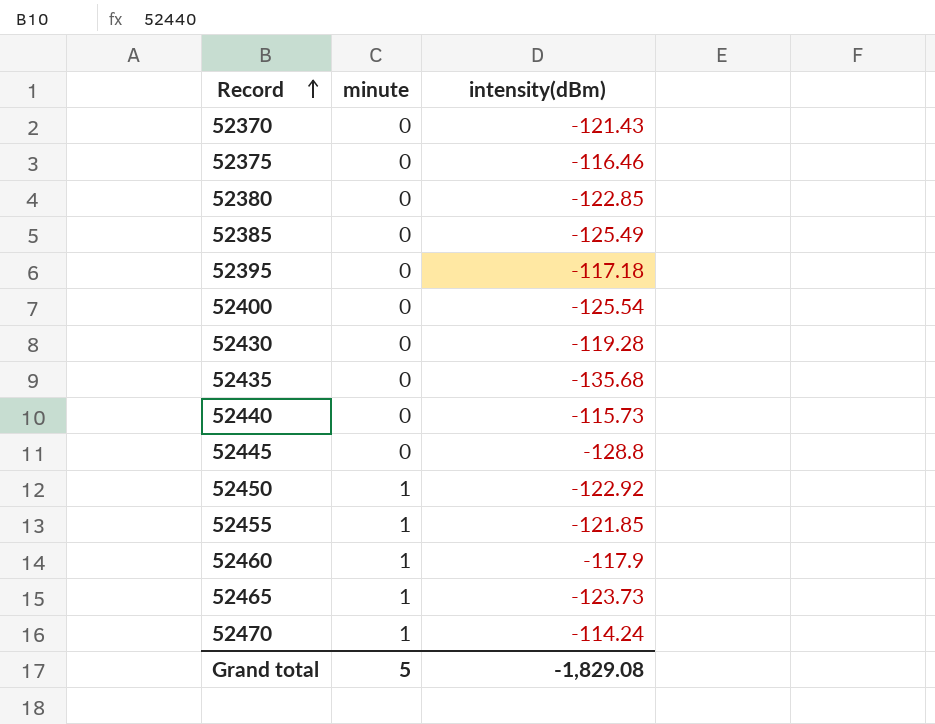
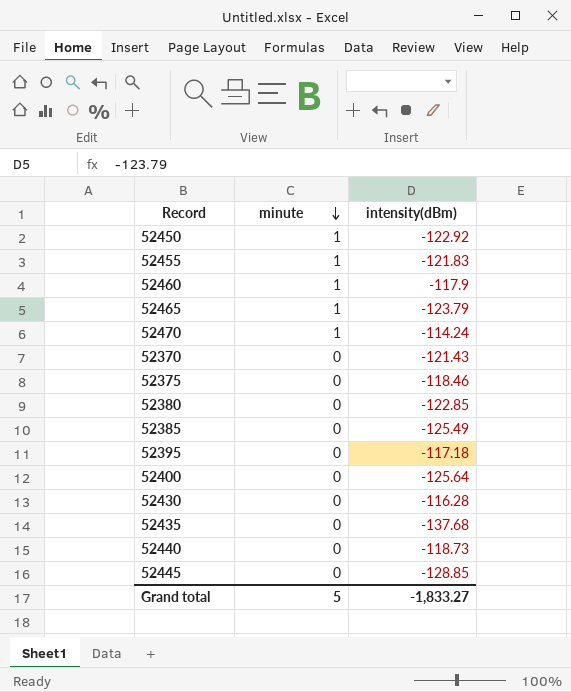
row order: Record ascending -> minute descending
52455 | intensity(dBm): -121.85 -> -121.83
52465 | intensity(dBm): -123.73 -> -123.79
52375 | intensity(dBm): -116.46 -> -118.46
52400 | intensity(dBm): -125.54 -> -125.64
52430 | intensity(dBm): -119.28 -> -116.28
52435 | intensity(dBm): -135.68 -> -137.68
52440 | intensity(dBm): -115.73 -> -118.73
52445 | intensity(dBm): -128.8 -> -128.85
Grand total | intensity(dBm): -1,829.08 -> -1,833.27

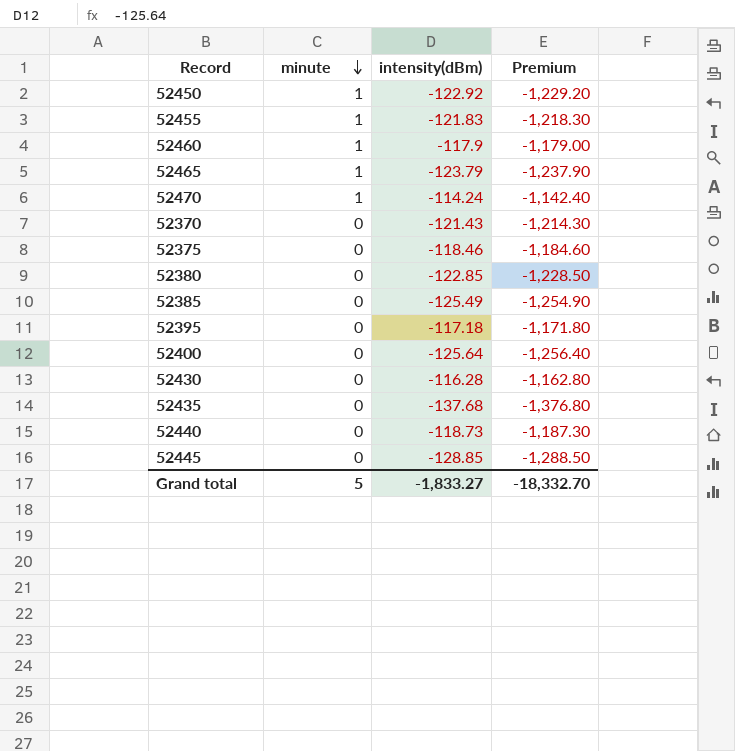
column Premium | formula: none -> [intensity(dBm)] * 10

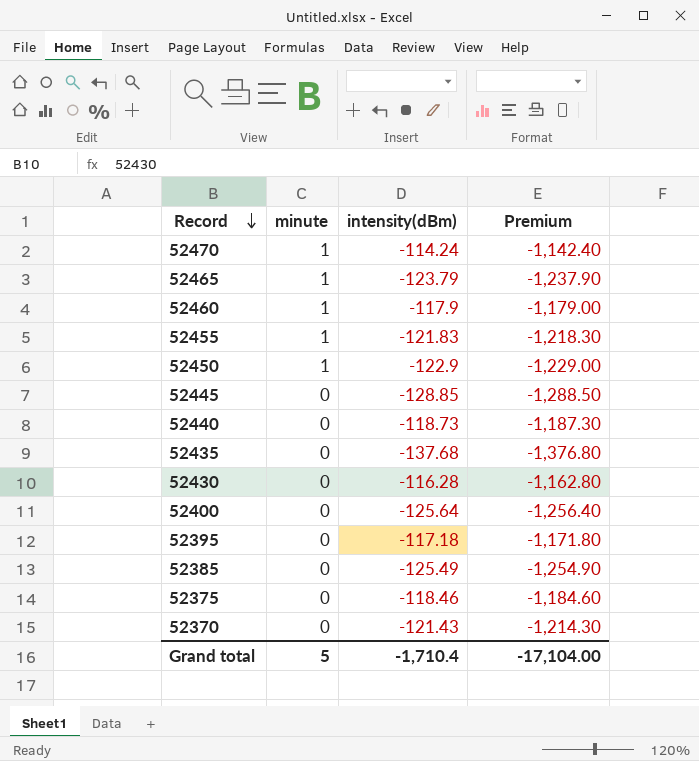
row order: minute descending -> Record descending
row 52380: 0 | -122.85 | -1,228.50 -> none
52450 | intensity(dBm): -122.92 -> -122.9
52450 | Premium: -1,229.20 -> -1,229.00
Grand total | intensity(dBm): -1,833.27 -> -1,710.4
Grand total | Premium: -18,332.70 -> -17,104.00

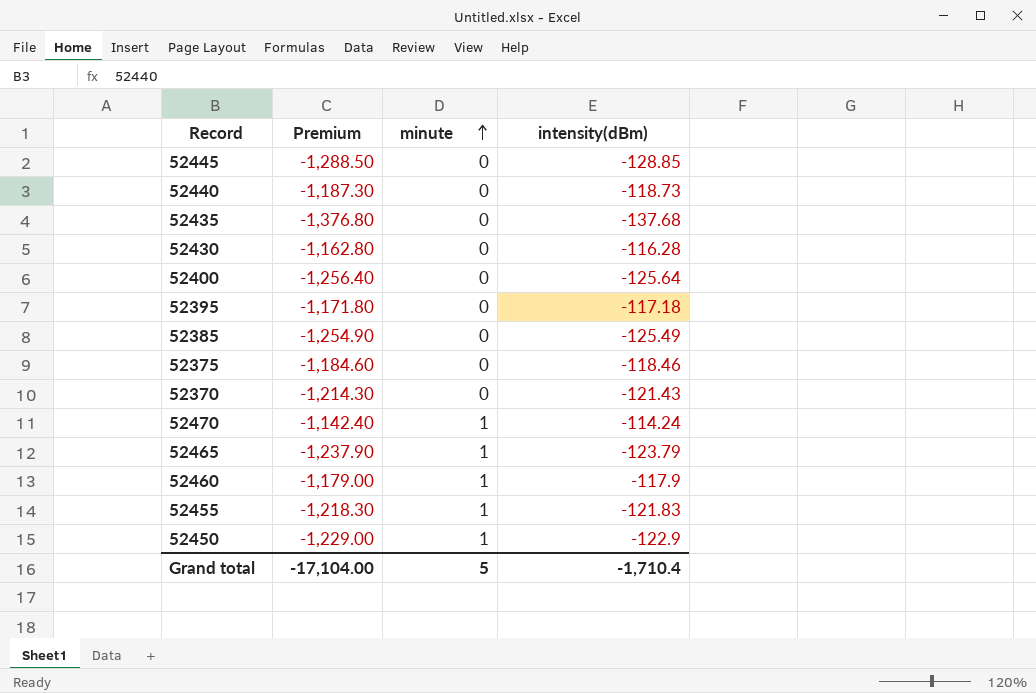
row order: Record descending -> minute ascending
column Premium | position: 4 -> 2

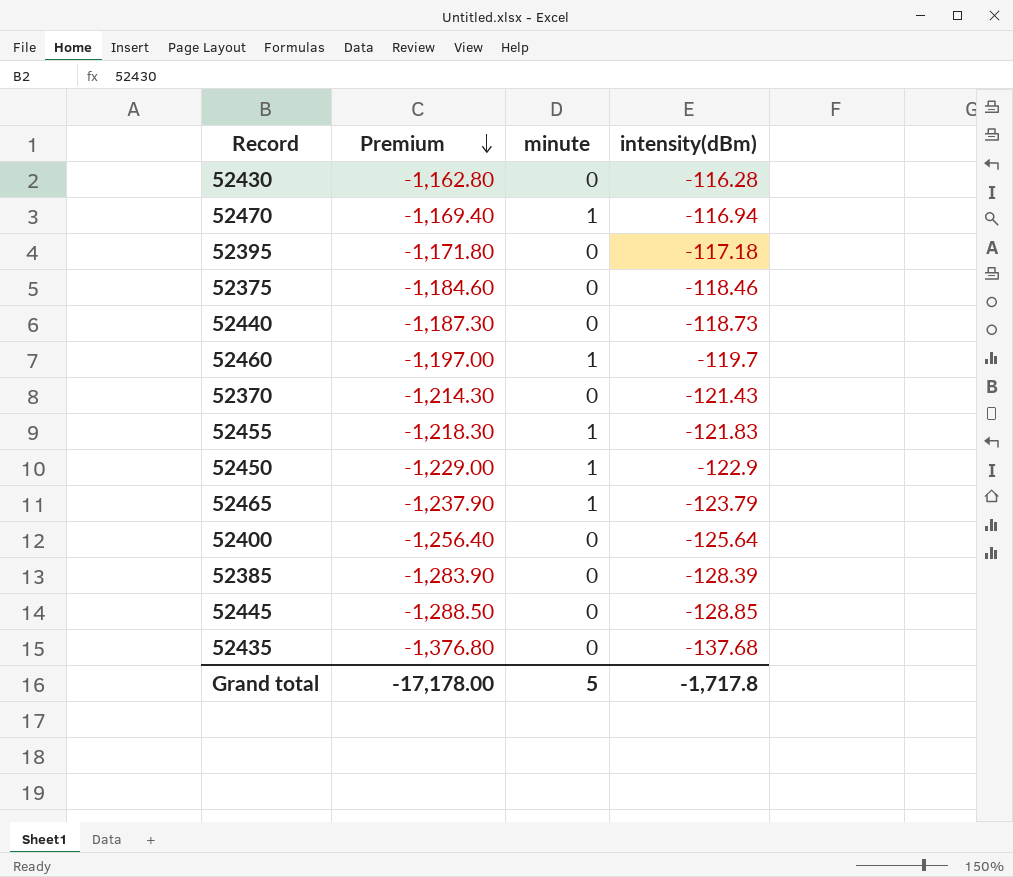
row order: minute ascending -> Premium descending
52470 | Premium: -1,142.40 -> -1,169.40
52470 | intensity(dBm): -114.24 -> -116.94
52460 | Premium: -1,179.00 -> -1,197.00
52460 | intensity(dBm): -117.9 -> -119.7
52385 | Premium: -1,254.90 -> -1,283.90
52385 | intensity(dBm): -125.49 -> -128.39
Grand total | Premium: -17,104.00 -> -17,178.00
Grand total | intensity(dBm): -1,710.4 -> -1,717.8

